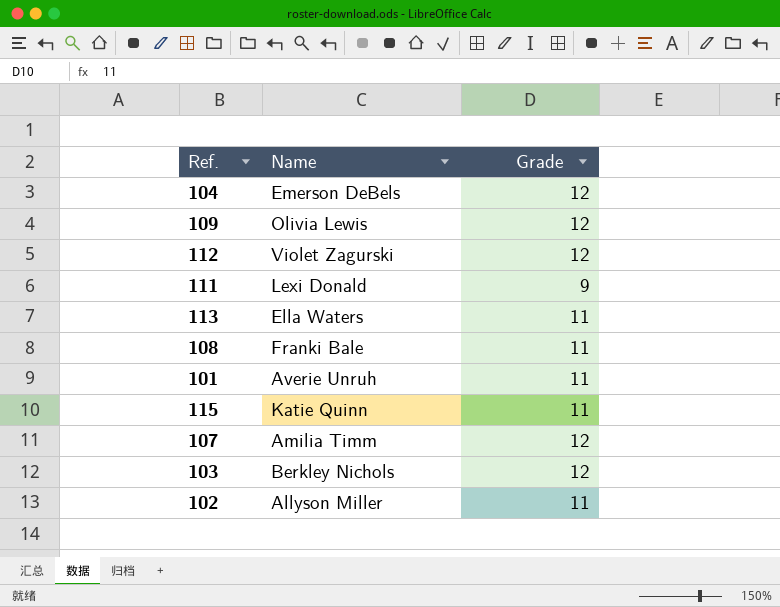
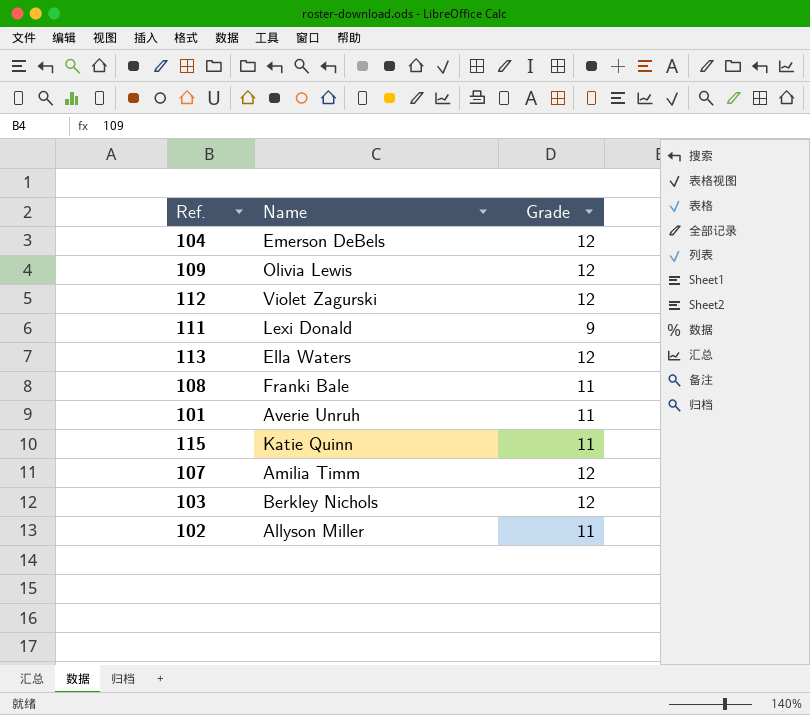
113 | Grade: 11 -> 12

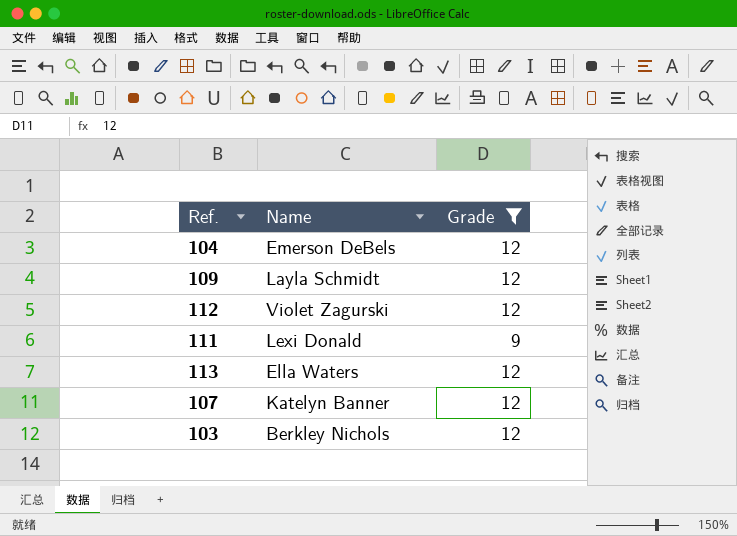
filter: none -> Grade != 11
109 | Name: Olivia Lewis -> Layla Schmidt
107 | Name: Amilia Timm -> Katelyn Banner

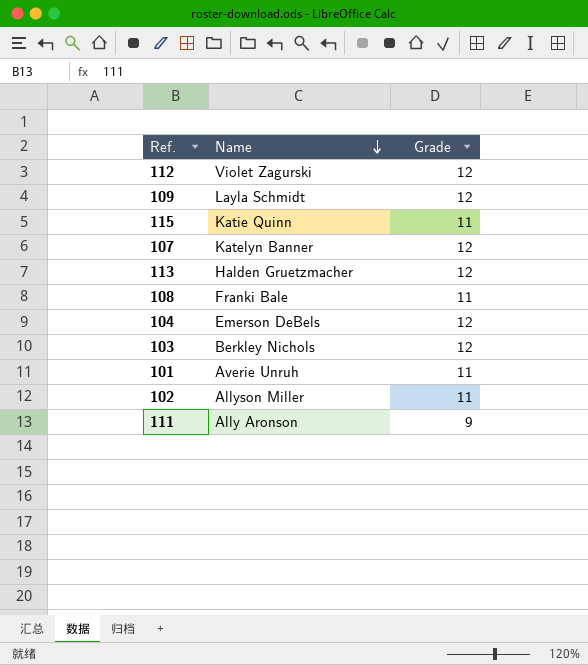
filter: Grade != 11 -> none
row order: none -> Name descending
113 | Name: Ella Waters -> Halden Gruetzmacher
111 | Name: Lexi Donald -> Ally Aronson

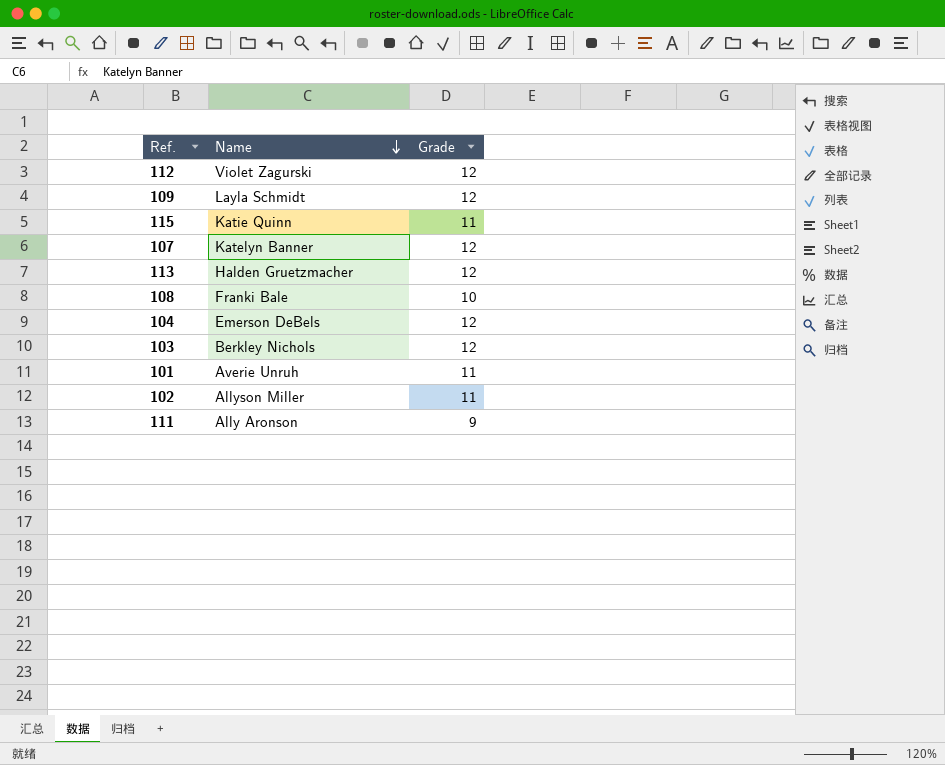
108 | Grade: 11 -> 10

